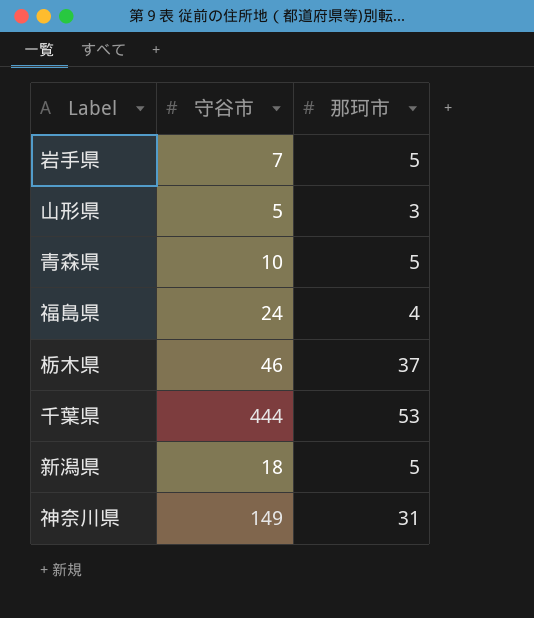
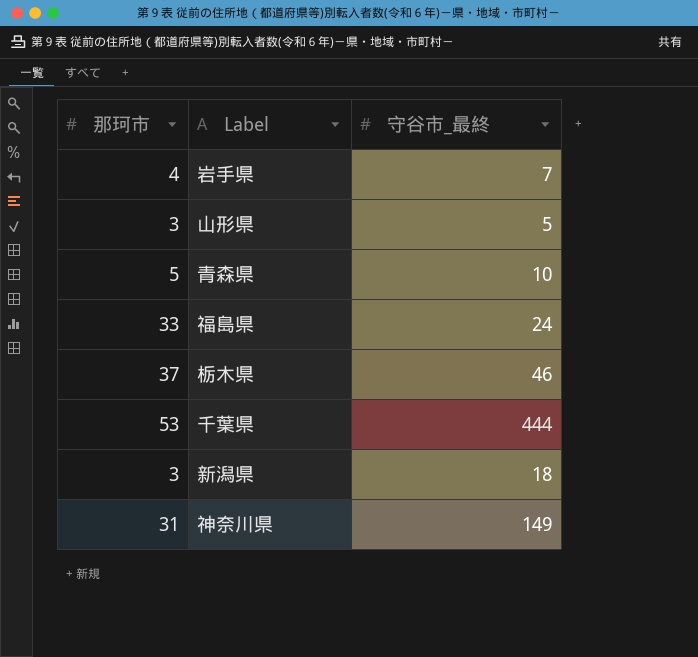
column 那珂市 | position: 3 -> 1
column name: 守谷市 -> 守谷市_最終
岩手県 | 那珂市: 5 -> 4
福島県 | 那珂市: 4 -> 33
新潟県 | 那珂市: 5 -> 3

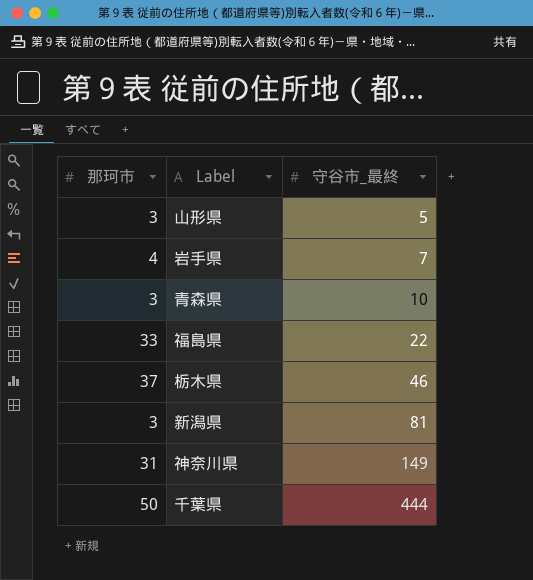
row order: none -> 守谷市_最終 ascending
青森県 | 那珂市: 5 -> 3
福島県 | 守谷市_最終: 24 -> 22
新潟県 | 守谷市_最終: 18 -> 81
千葉県 | 那珂市: 53 -> 50

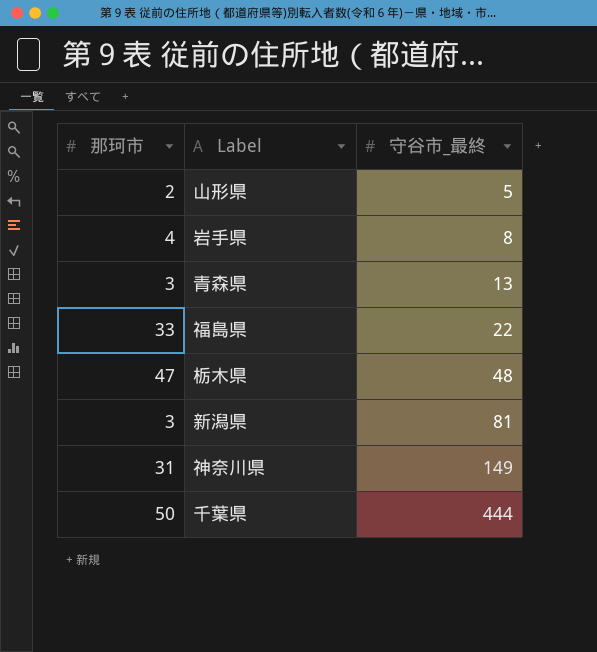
山形県 | 那珂市: 3 -> 2
岩手県 | 守谷市_最終: 7 -> 8
青森県 | 守谷市_最終: 10 -> 13
栃木県 | 那珂市: 37 -> 47
栃木県 | 守谷市_最終: 46 -> 48

